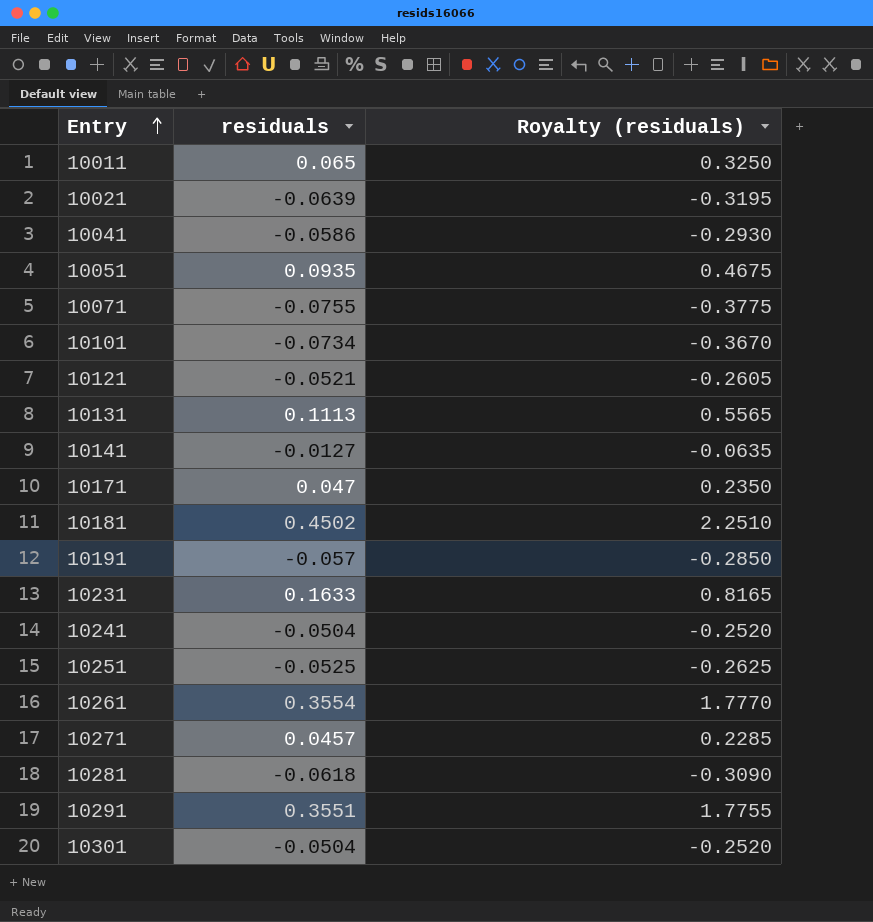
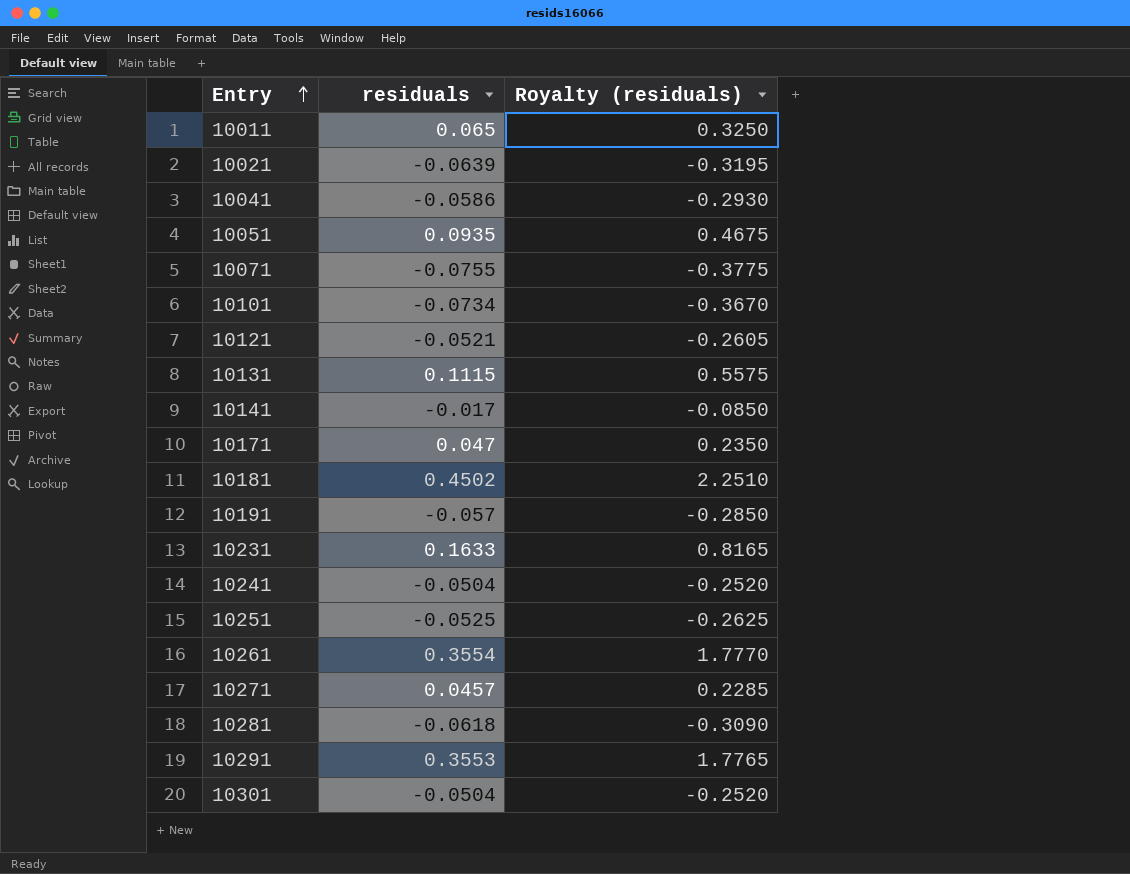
10131 | residuals: 0.1113 -> 0.1115
10131 | Royalty (residuals): 0.5565 -> 0.5575
10141 | residuals: -0.0127 -> -0.017
10141 | Royalty (residuals): -0.0635 -> -0.0850
10291 | residuals: 0.3551 -> 0.3553
10291 | Royalty (residuals): 1.7755 -> 1.7765

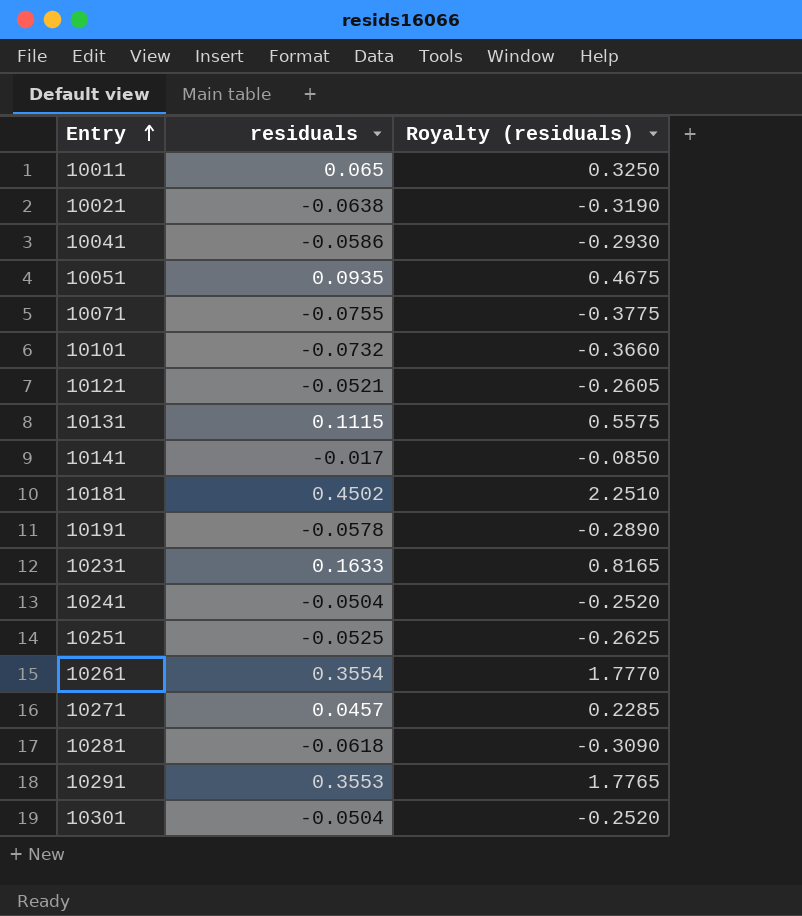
row 10171: 0.047 | 0.2350 -> none
10021 | residuals: -0.0639 -> -0.0638
10021 | Royalty (residuals): -0.3195 -> -0.3190
10101 | residuals: -0.0734 -> -0.0732
10101 | Royalty (residuals): -0.3670 -> -0.3660
10191 | residuals: -0.057 -> -0.0578
10191 | Royalty (residuals): -0.2850 -> -0.2890

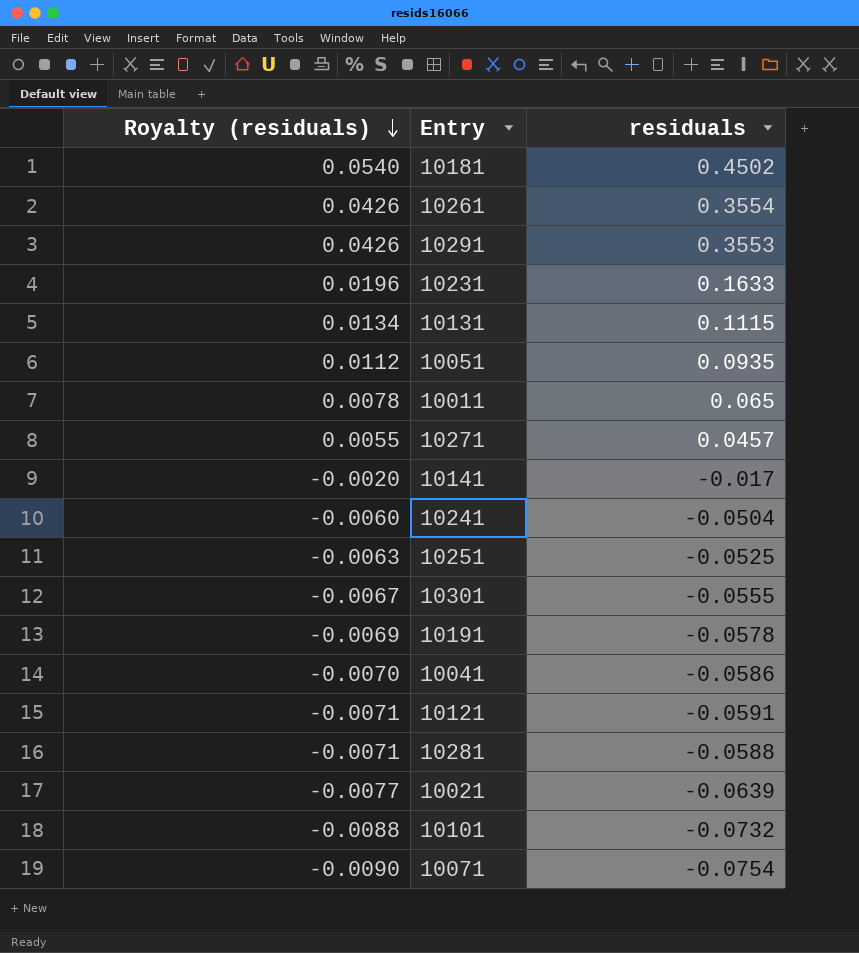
row order: Entry ascending -> Royalty (residuals) descending
column Royalty (residuals) | formula: [residuals] * 5 -> [residuals] * 0.12
column Royalty (residuals) | position: 3 -> 1
10301 | residuals: -0.0504 -> -0.0555
10121 | residuals: -0.0521 -> -0.0591
10281 | residuals: -0.0618 -> -0.0588
10021 | residuals: -0.0638 -> -0.0639
10071 | residuals: -0.0755 -> -0.0754

